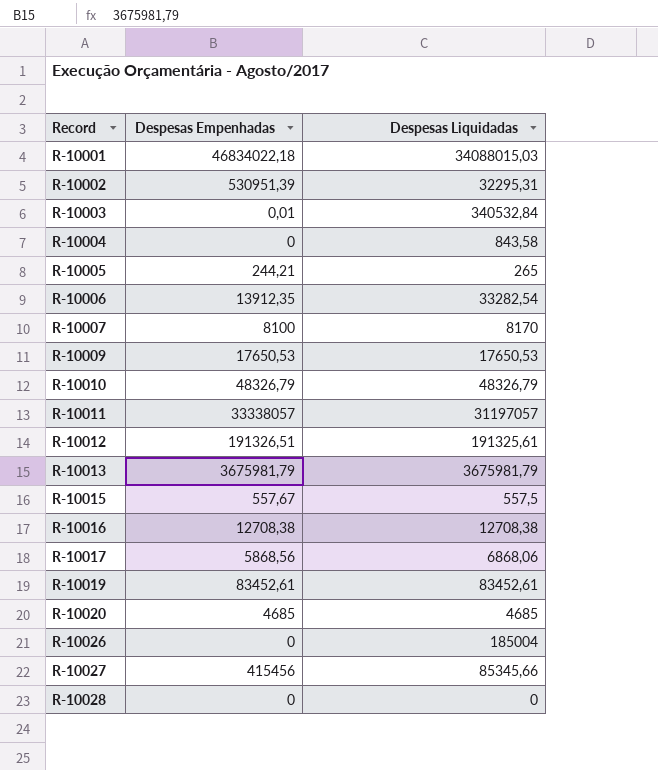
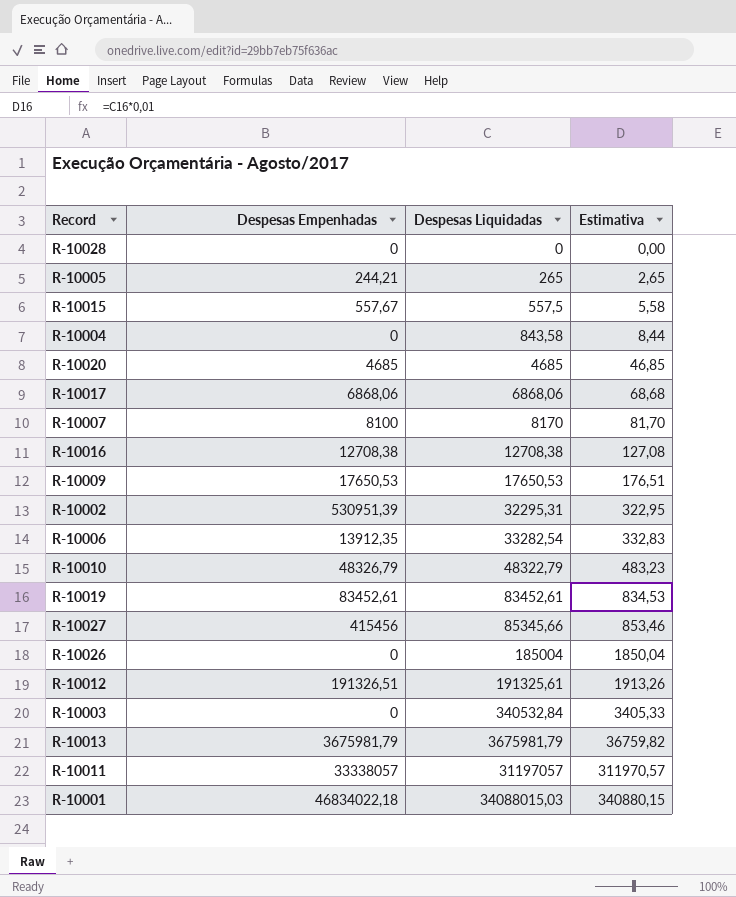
row order: Record ascending -> Despesas Liquidadas ascending
column Estimativa | formula: none -> [Despesas Liquidadas] * 0,01
R-10017 | Despesas Empenhadas: 5868,56 -> 6868,06
R-10010 | Despesas Liquidadas: 48326,79 -> 48322,79
R-10003 | Despesas Empenhadas: 0,01 -> 0

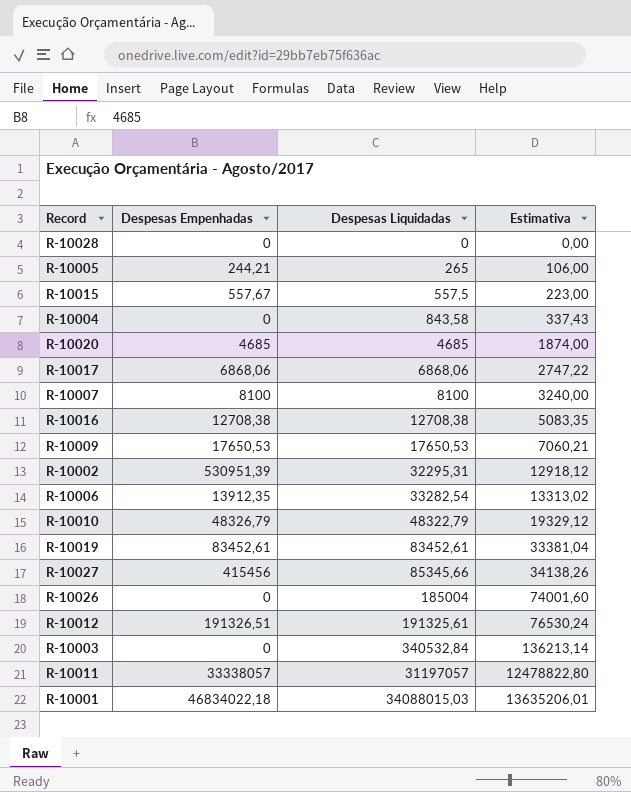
column Estimativa | formula: [Despesas Liquidadas] * 0,01 -> [Despesas Liquidadas] * 0,4
row R-10013: 3675981,79 | 3675981,79 | 36759,82 -> none
R-10007 | Despesas Liquidadas: 8170 -> 8100

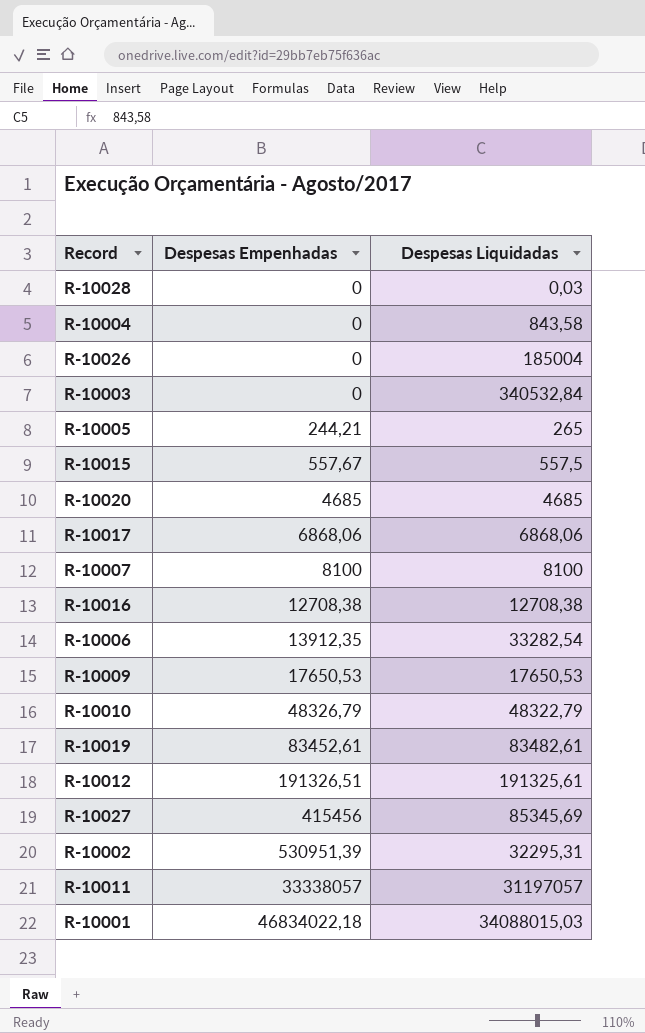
row order: Despesas Liquidadas ascending -> Despesas Empenhadas ascending
column Estimativa | formula: [Despesas Liquidadas] * 0,4 -> none
R-10028 | Despesas Liquidadas: 0 -> 0,03
R-10019 | Despesas Liquidadas: 83452,61 -> 83482,61
R-10027 | Despesas Liquidadas: 85345,66 -> 85345,69

